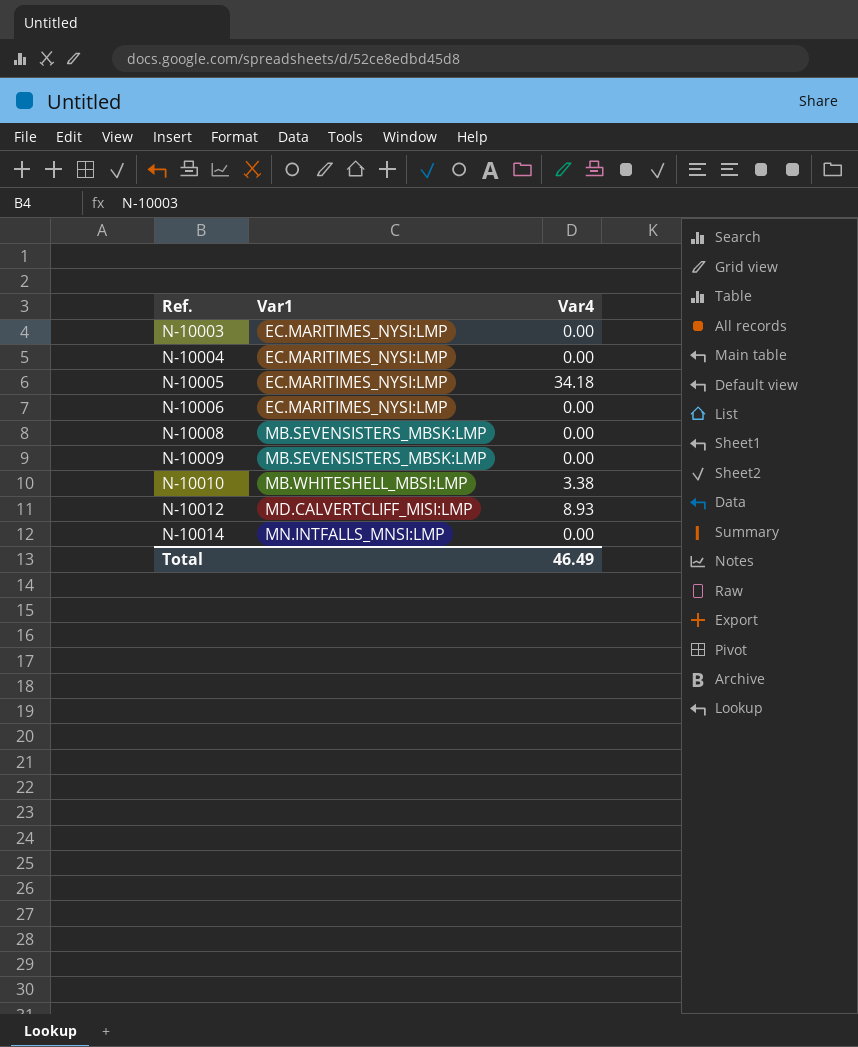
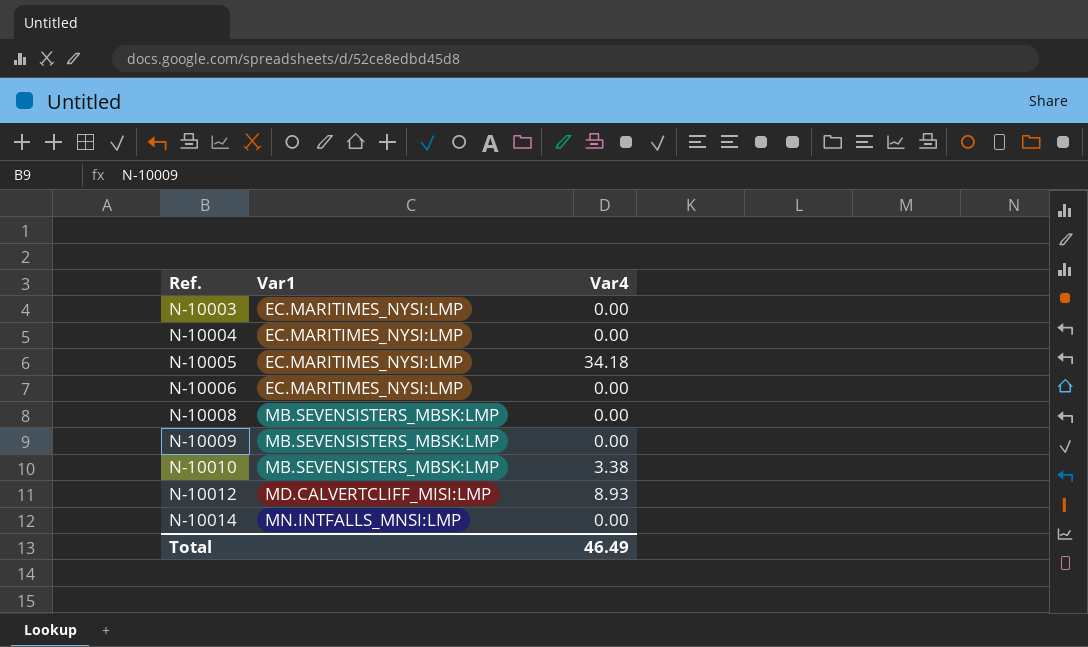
N-10010 | Var1: MB.WHITESHELL_MBSI:LMP -> MB.SEVENSISTERS_MBSK:LMP

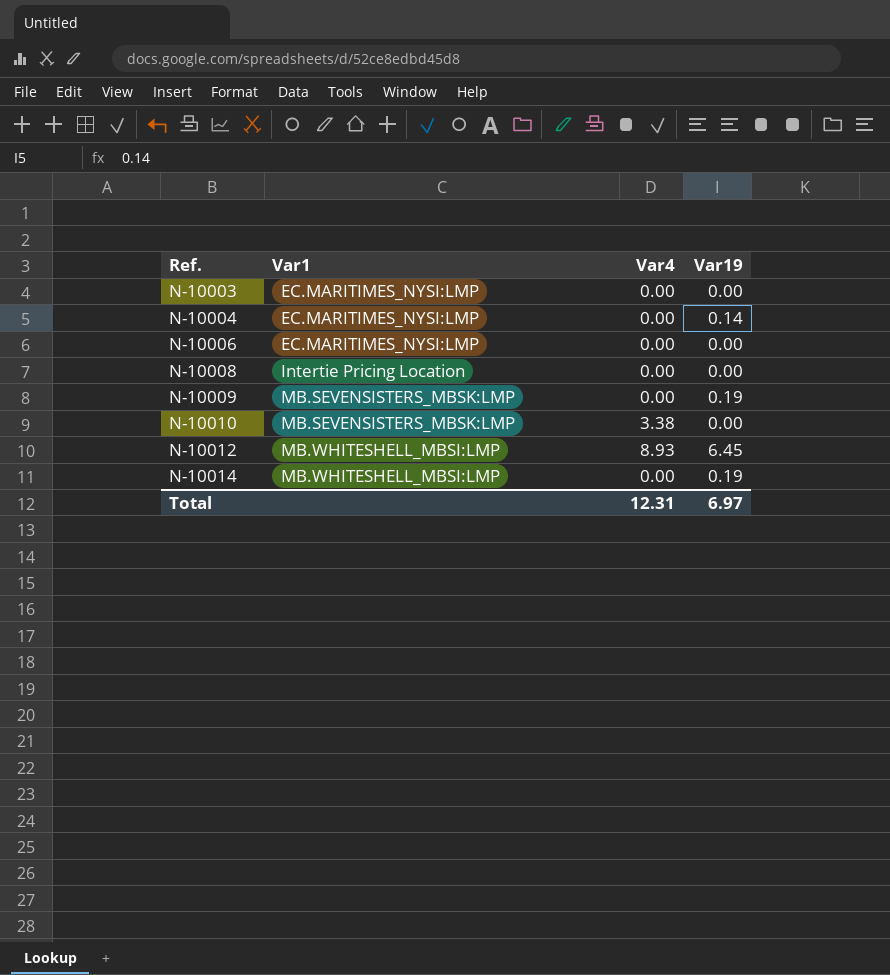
column Var19 | position: none -> 4
row N-10005: EC.MARITIMES_NYSI:LMP | 34.18 -> none
N-10008 | Var1: MB.SEVENSISTERS_MBSK:LMP -> Intertie Pricing Location
N-10012 | Var1: MD.CALVERTCLIFF_MISI:LMP -> MB.WHITESHELL_MBSI:LMP
N-10014 | Var1: MN.INTFALLS_MNSI:LMP -> MB.WHITESHELL_MBSI:LMP
Total | Var4: 46.49 -> 12.31

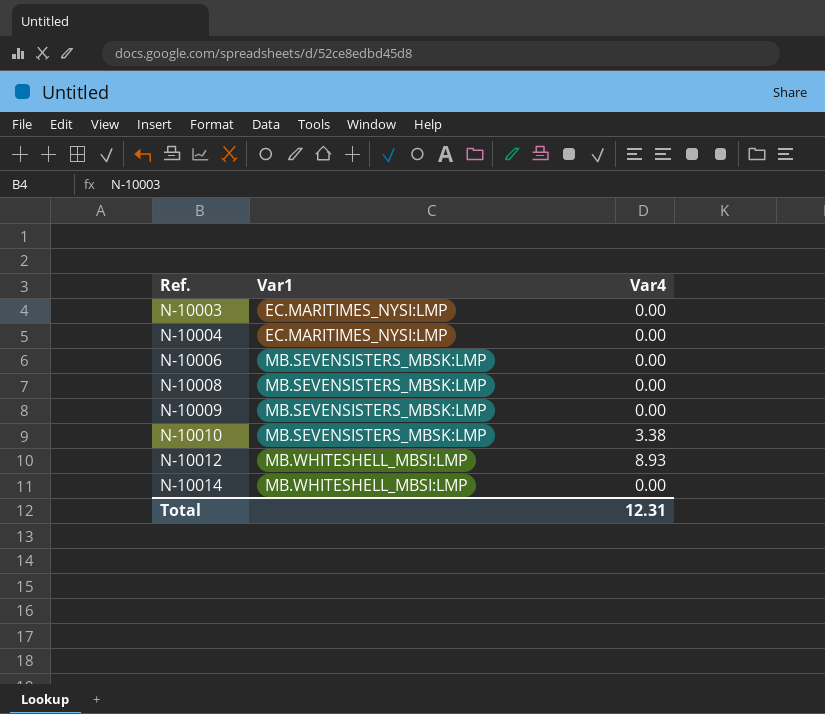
column Var19 | position: 4 -> none
N-10006 | Var1: EC.MARITIMES_NYSI:LMP -> MB.SEVENSISTERS_MBSK:LMP
N-10008 | Var1: Intertie Pricing Location -> MB.SEVENSISTERS_MBSK:LMP

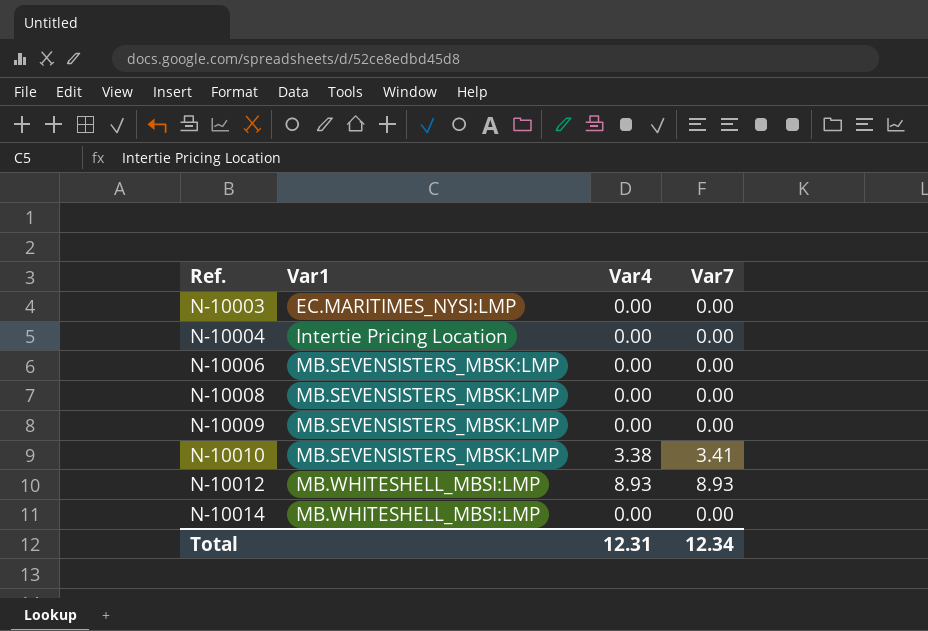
column Var7 | position: none -> 4
N-10004 | Var1: EC.MARITIMES_NYSI:LMP -> Intertie Pricing Location

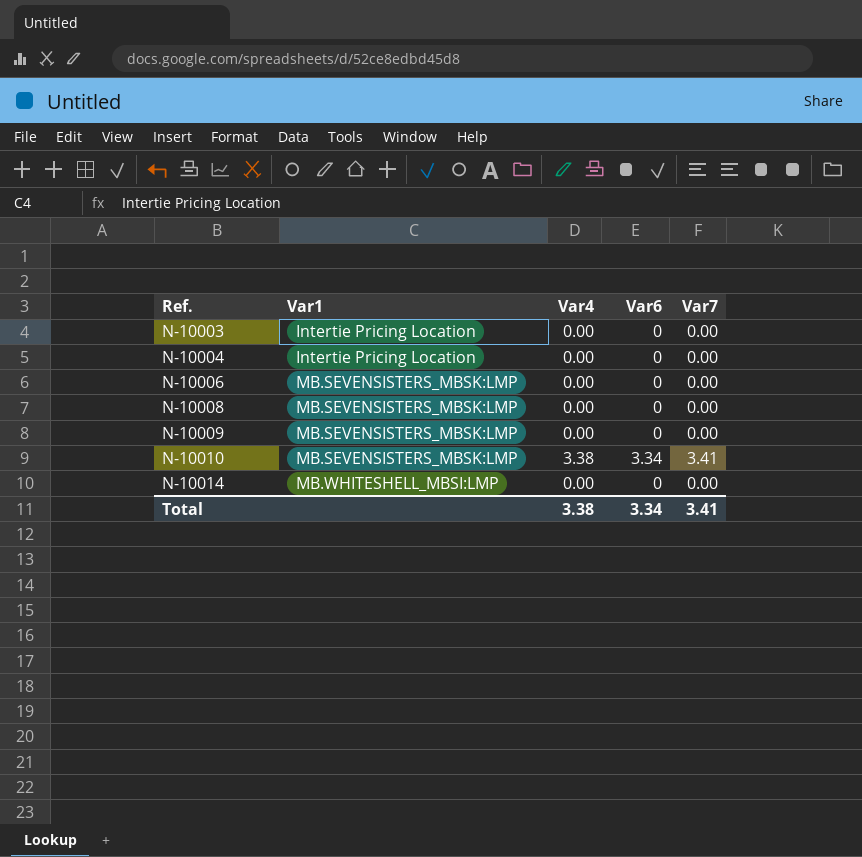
column Var6 | position: none -> 4
row N-10012: MB.WHITESHELL_MBSI:LMP | 8.93 | 8.93 -> none
N-10003 | Var1: EC.MARITIMES_NYSI:LMP -> Intertie Pricing Location
Total | Var4: 12.31 -> 3.38
Total | Var7: 12.34 -> 3.41

